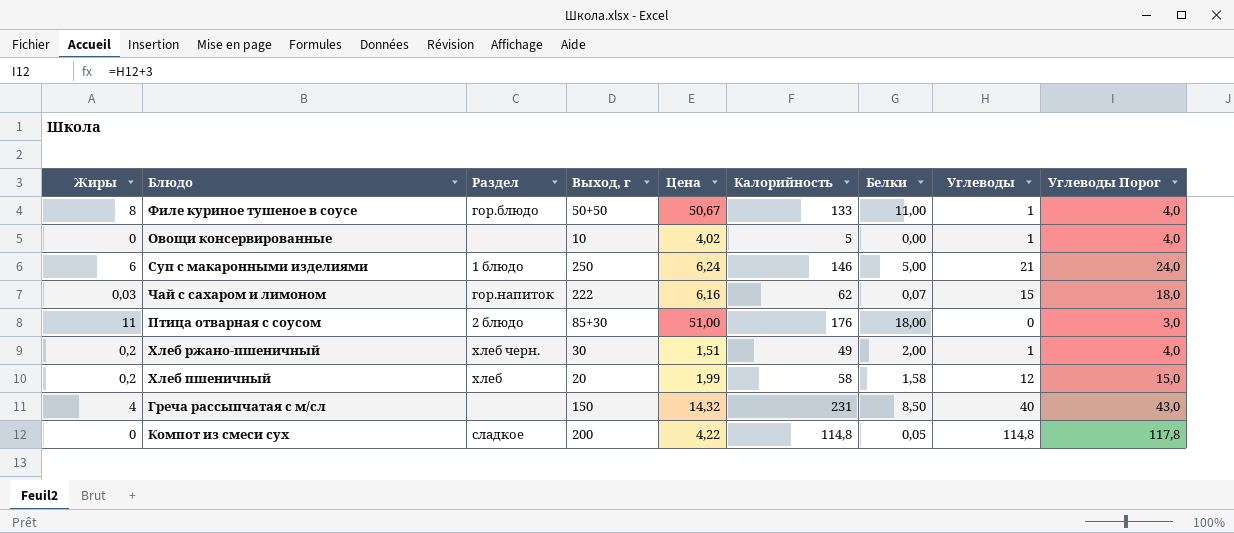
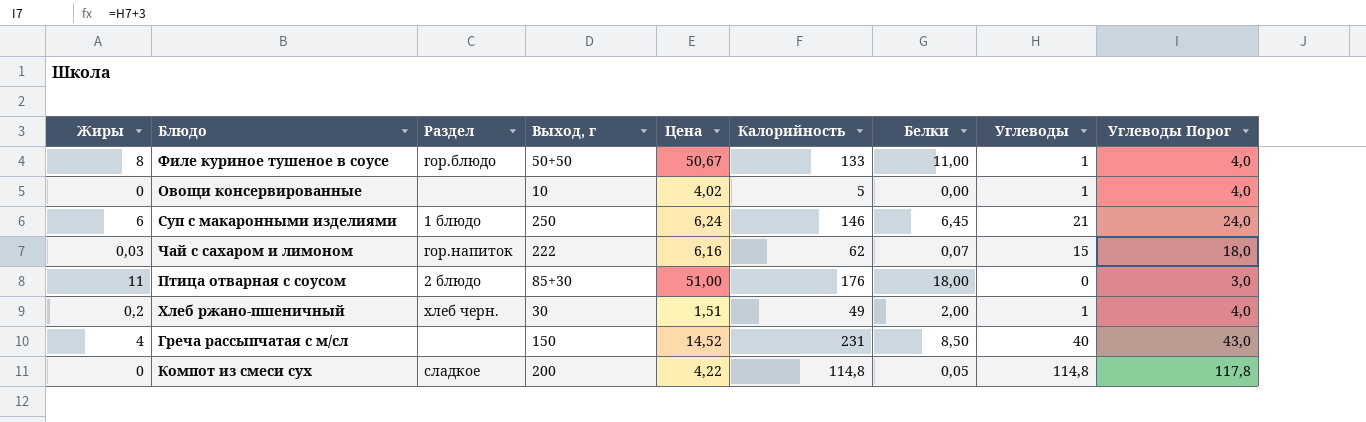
row Хлеб пшеничный: 0,2 | хлеб | 20 | 1,99 | 58 | 1,58 | 12 | 15,0 -> none
Суп с макаронными изделиями | Белки: 5,00 -> 6,45
Греча рассыпчатая с м/сл | Цена: 14,32 -> 14,52

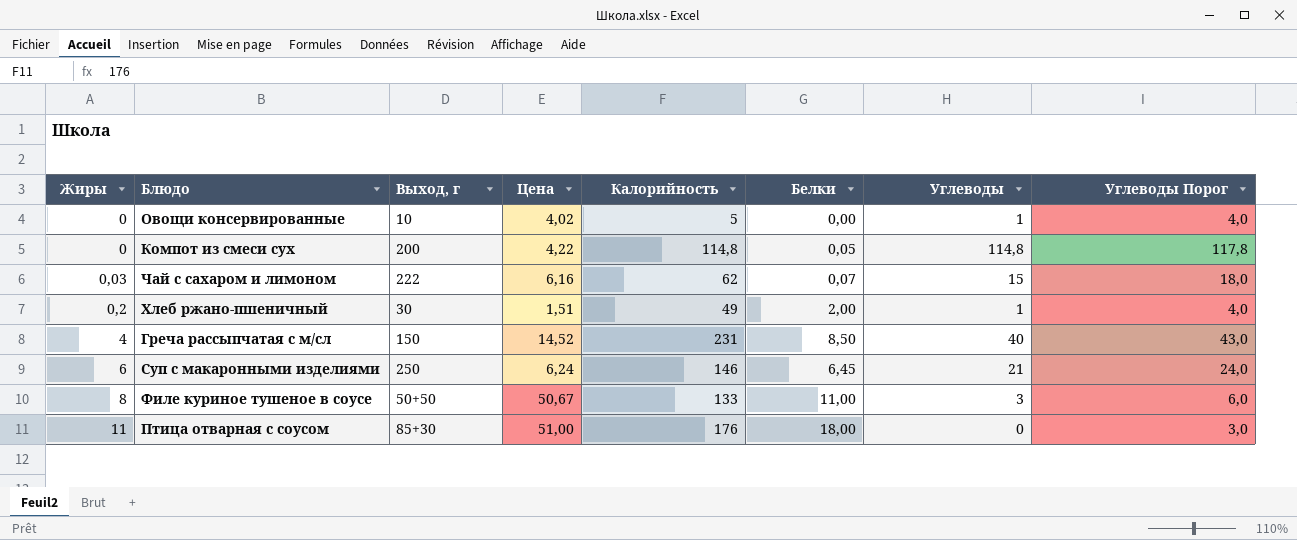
row order: none -> Жиры ascending
column Раздел | position: 3 -> none
Филе куриное тушеное в соусе | Углеводы: 1 -> 3
Филе куриное тушеное в соусе | Углеводы Порог: 4,0 -> 6,0

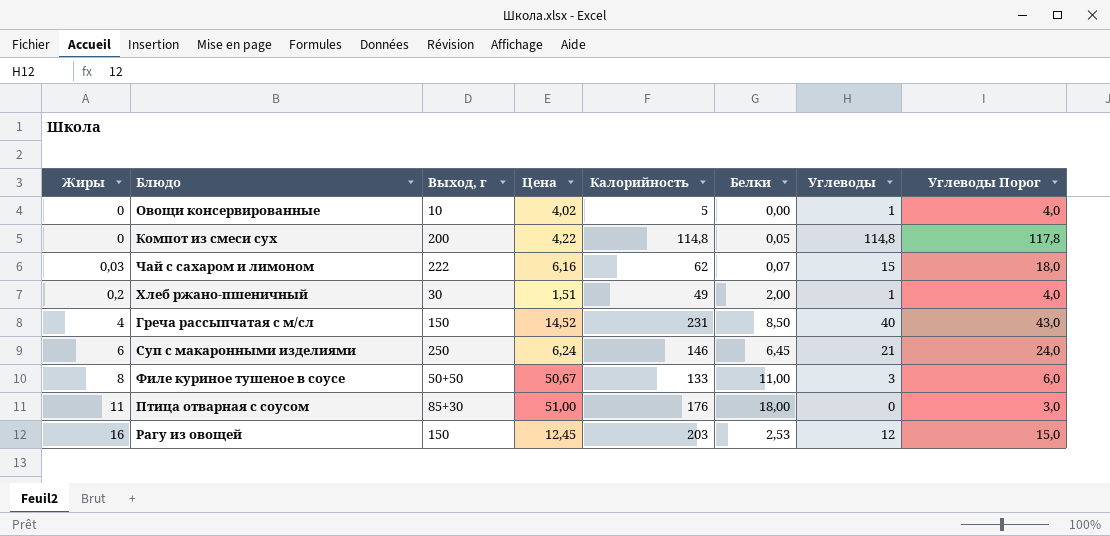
row Рагу из овощей: none -> 16 | 150 | 12,45 | 203 | 2,53 | 12 | 15,0

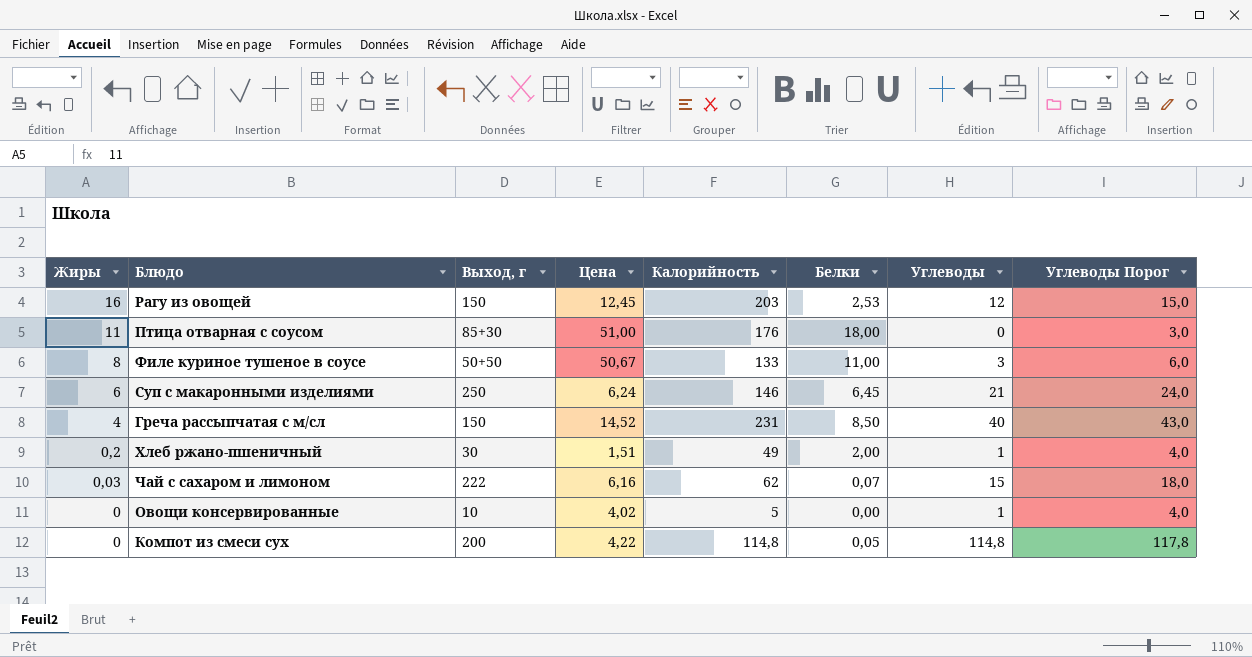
row order: Жиры ascending -> Жиры descending

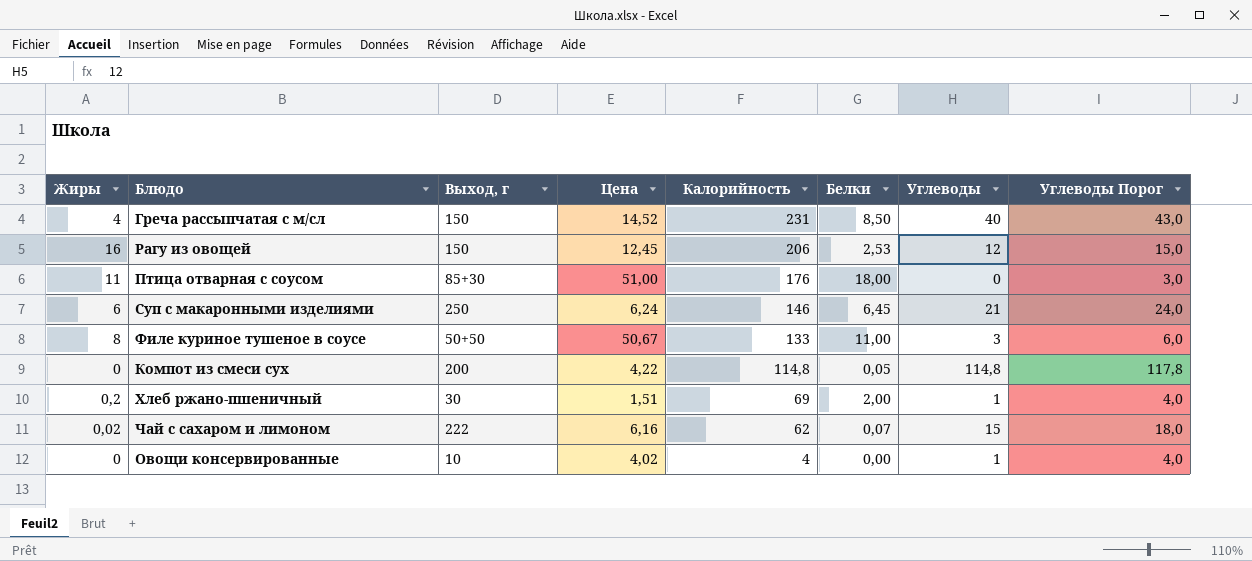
row order: Жиры descending -> Калорийность descending
Рагу из овощей | Калорийность: 203 -> 206
Хлеб ржано-пшеничный | Калорийность: 49 -> 69
Чай с сахаром и лимоном | Жиры: 0,03 -> 0,02
Овощи консервированные | Калорийность: 5 -> 4

